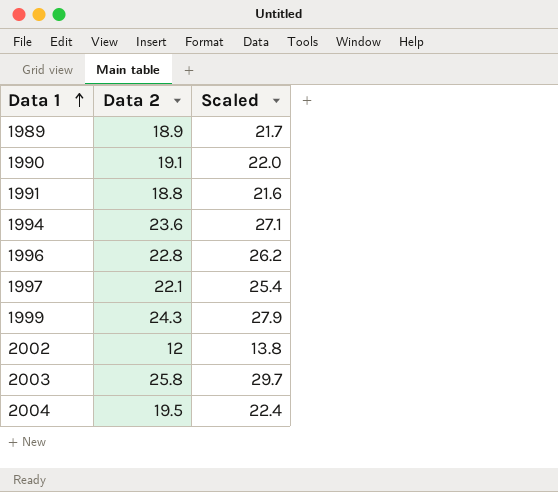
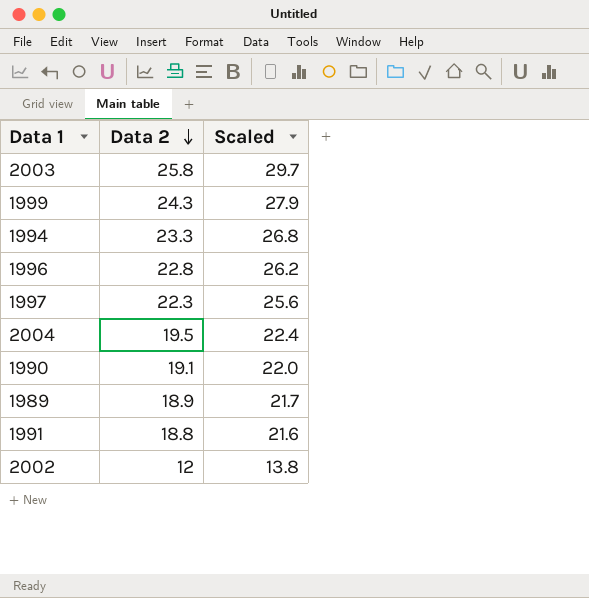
row order: Data 1 ascending -> Data 2 descending
1994 | Data 2: 23.6 -> 23.3
1994 | Scaled: 27.1 -> 26.8
1997 | Data 2: 22.1 -> 22.3
1997 | Scaled: 25.4 -> 25.6

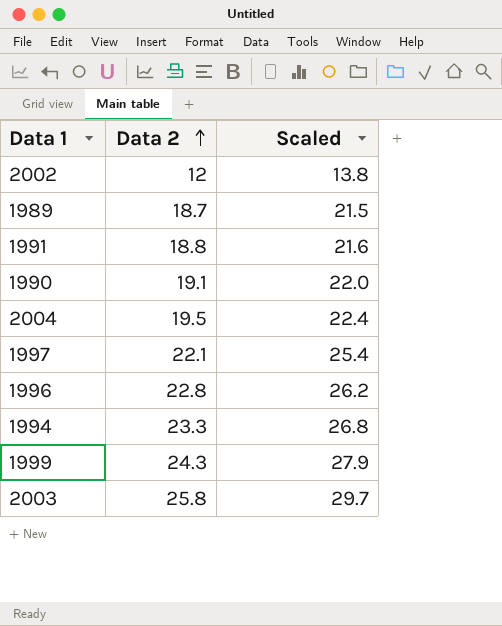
row order: Data 2 descending -> Data 2 ascending
1989 | Data 2: 18.9 -> 18.7
1989 | Scaled: 21.7 -> 21.5
1997 | Data 2: 22.3 -> 22.1
1997 | Scaled: 25.6 -> 25.4

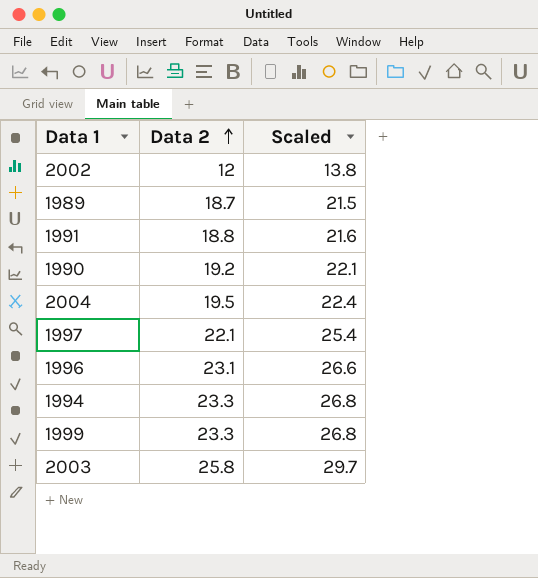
1990 | Data 2: 19.1 -> 19.2
1990 | Scaled: 22.0 -> 22.1
1996 | Data 2: 22.8 -> 23.1
1996 | Scaled: 26.2 -> 26.6
1999 | Data 2: 24.3 -> 23.3
1999 | Scaled: 27.9 -> 26.8

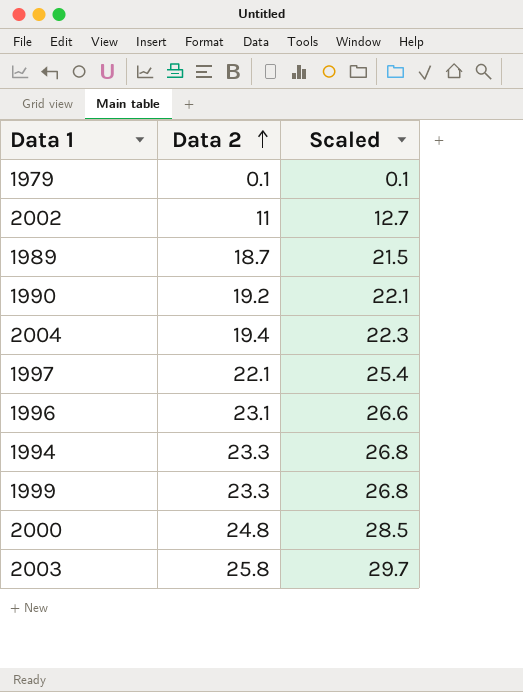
row 1991: 18.8 | 21.6 -> none
row 1979: none -> 0.1 | 0.1
2002 | Data 2: 12 -> 11
2002 | Scaled: 13.8 -> 12.7
2004 | Data 2: 19.5 -> 19.4
2004 | Scaled: 22.4 -> 22.3
row 2000: none -> 24.8 | 28.5

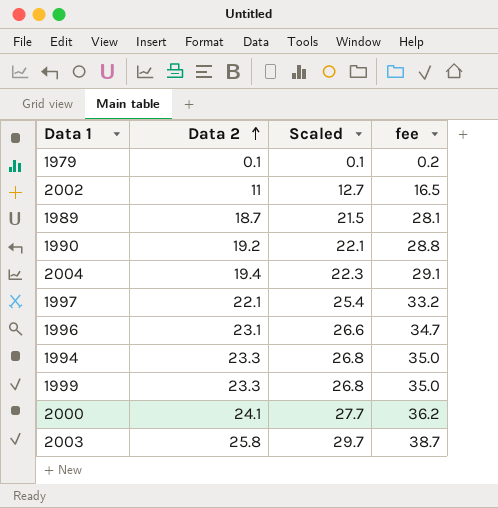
column fee | formula: none -> [Data 2] * 1.5
2000 | Data 2: 24.8 -> 24.1
2000 | Scaled: 28.5 -> 27.7

